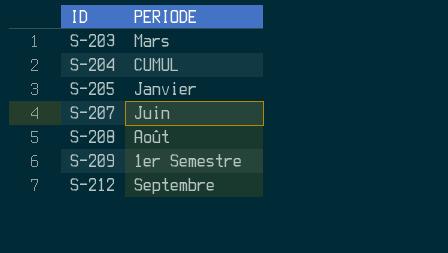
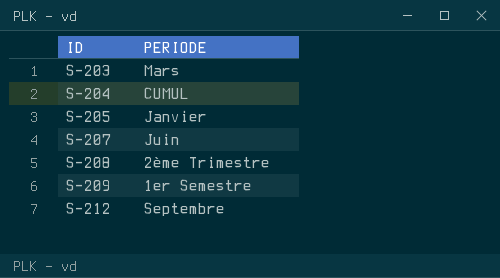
S-208 | PERIODE: Août -> 2ème Trimestre

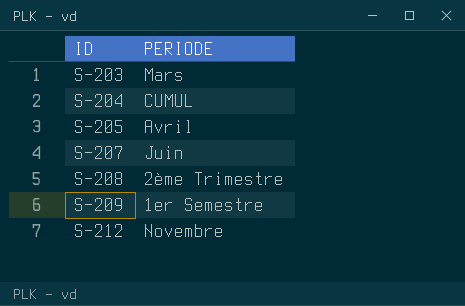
S-205 | PERIODE: Janvier -> Avril
S-212 | PERIODE: Septembre -> Novembre

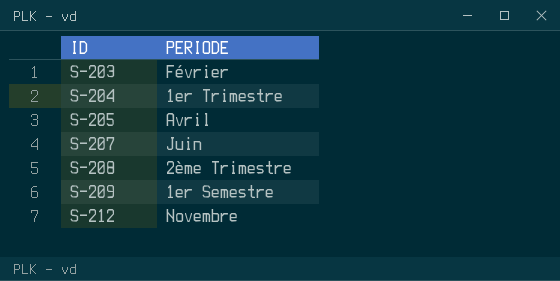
S-203 | PERIODE: Mars -> Février
S-204 | PERIODE: CUMUL -> 1er Trimestre

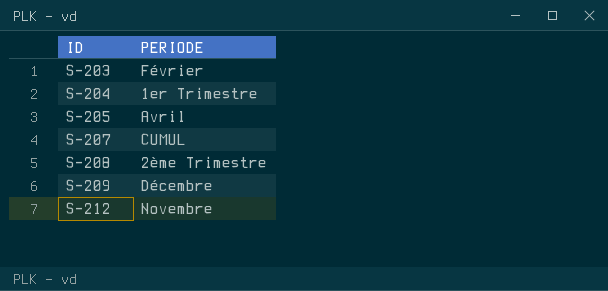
S-207 | PERIODE: Juin -> CUMUL
S-209 | PERIODE: 1er Semestre -> Décembre

